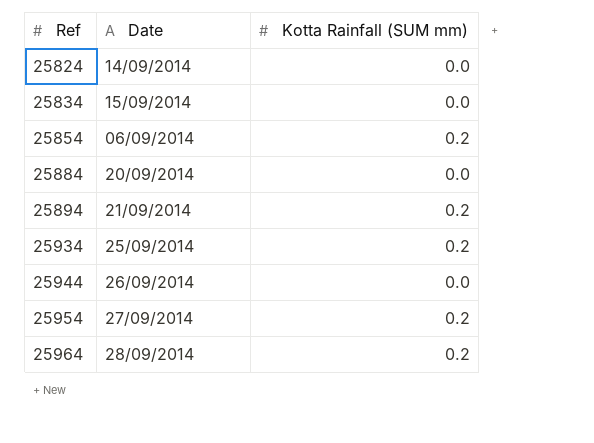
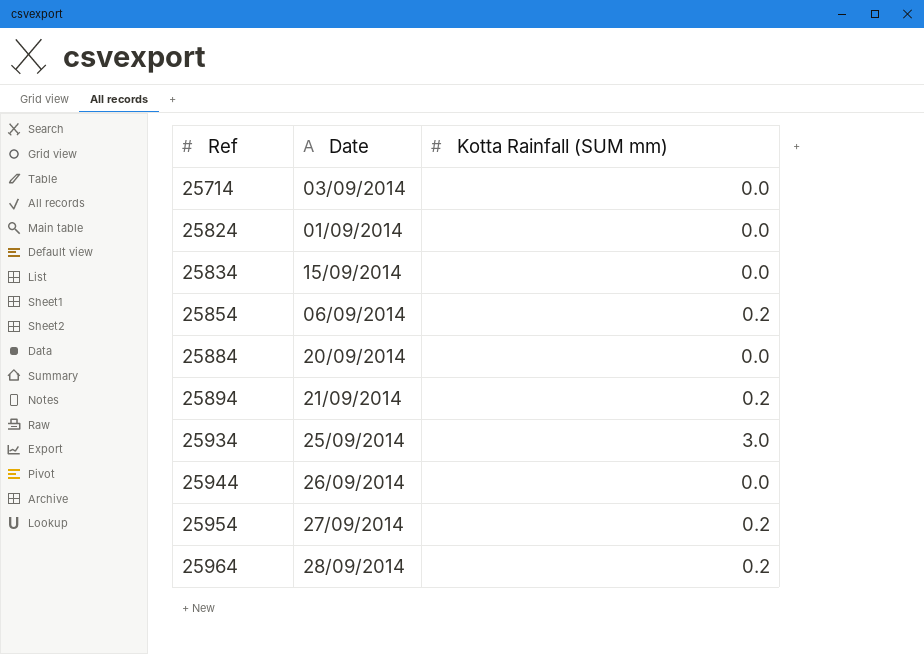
row 25714: none -> 03/09/2014 | 0.0
25824 | Date: 14/09/2014 -> 01/09/2014
25934 | Kotta Rainfall (SUM mm): 0.2 -> 3.0

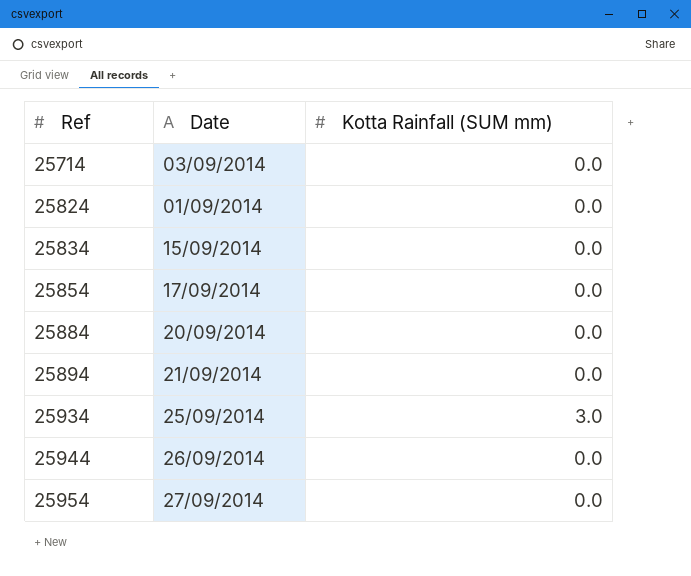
row 25964: 28/09/2014 | 0.2 -> none
25854 | Date: 06/09/2014 -> 17/09/2014
25854 | Kotta Rainfall (SUM mm): 0.2 -> 0.0
25894 | Kotta Rainfall (SUM mm): 0.2 -> 0.0
25954 | Kotta Rainfall (SUM mm): 0.2 -> 0.0

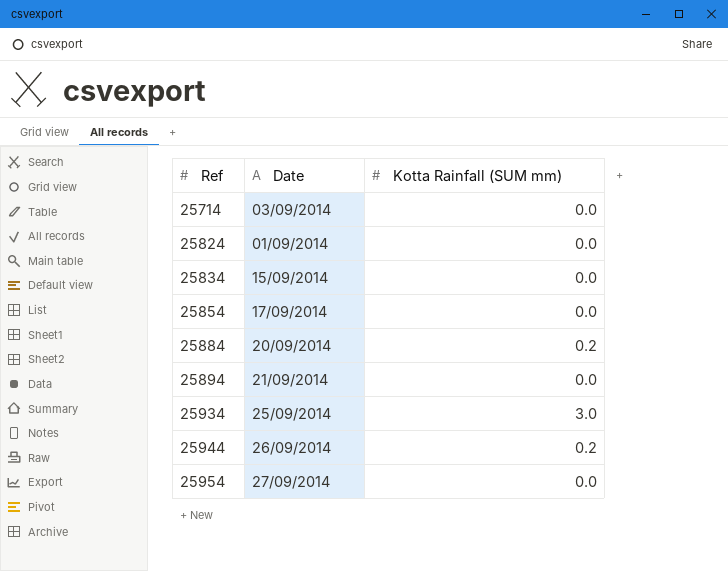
25884 | Kotta Rainfall (SUM mm): 0.0 -> 0.2
25944 | Kotta Rainfall (SUM mm): 0.0 -> 0.2

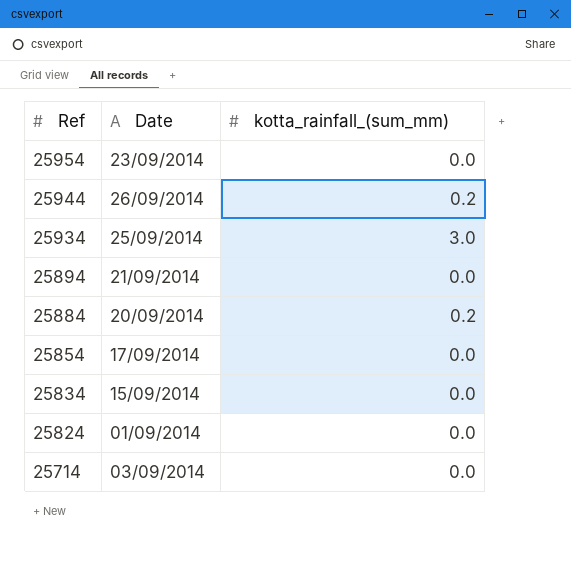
row order: Ref ascending -> Ref descending
column name: Kotta Rainfall (SUM mm) -> kotta_rainfall_(sum_mm)
25954 | Date: 27/09/2014 -> 23/09/2014

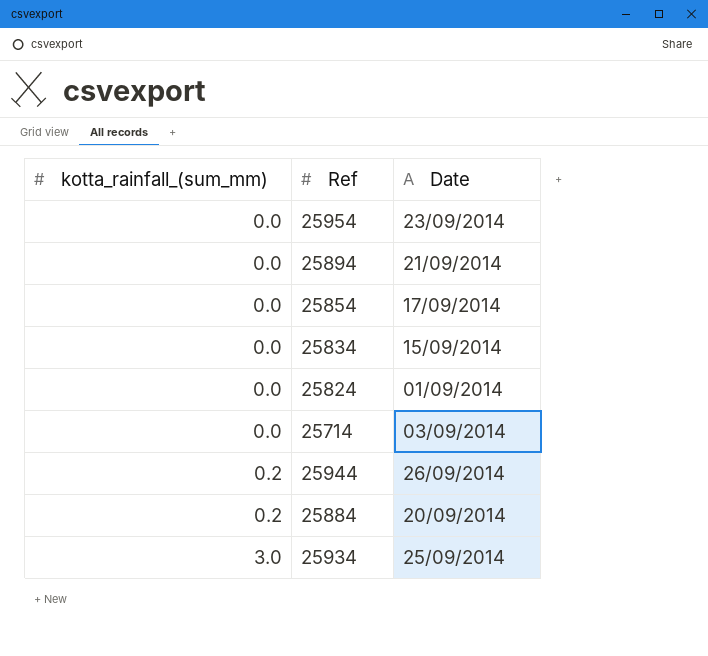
row order: Ref descending -> kotta_rainfall_(sum_mm) ascending
column kotta_rainfall_(sum_mm) | position: 3 -> 1

